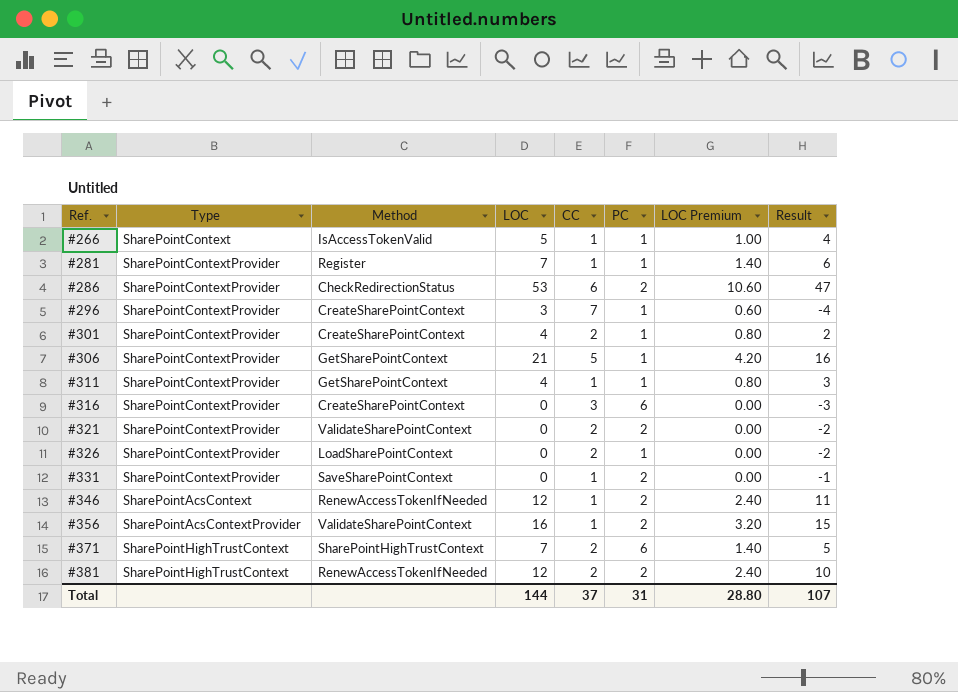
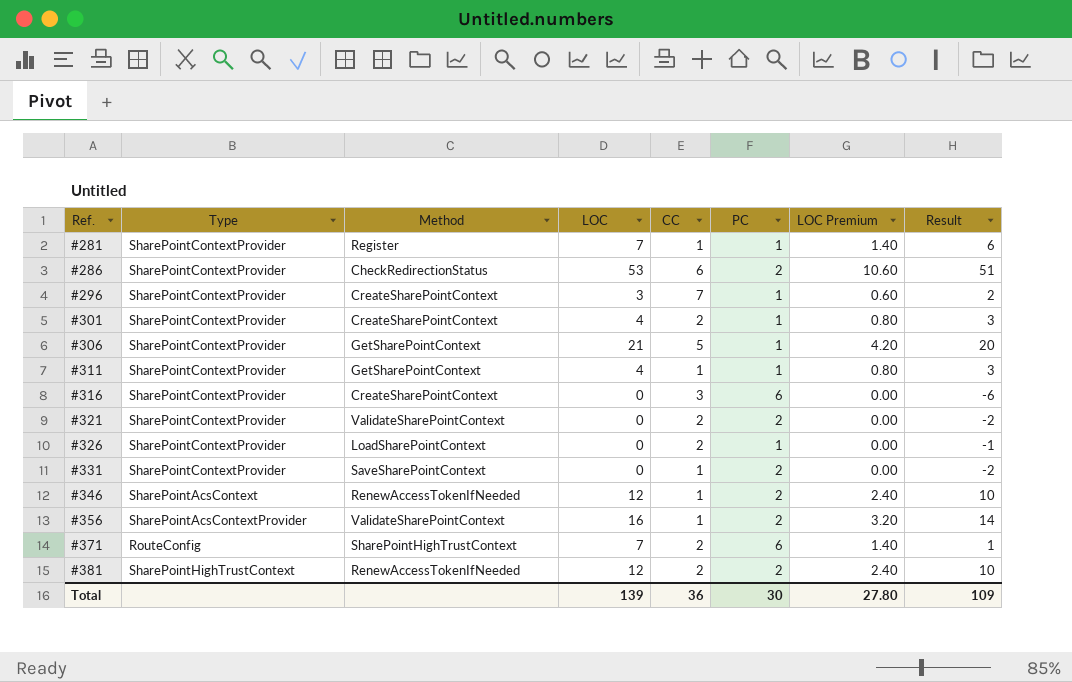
column Result | formula: [LOC] - [CC] -> [LOC] - [PC]
row #266: SharePointContext | IsAccessTokenValid | 5 | 1 | 1 | 1.00 | 4 -> none
#371 | Type: SharePointHighTrustContext -> RouteConfig
Total | LOC: 144 -> 139
Total | CC: 37 -> 36
Total | PC: 31 -> 30
Total | LOC Premium: 28.80 -> 27.80
Total | Result: 107 -> 109

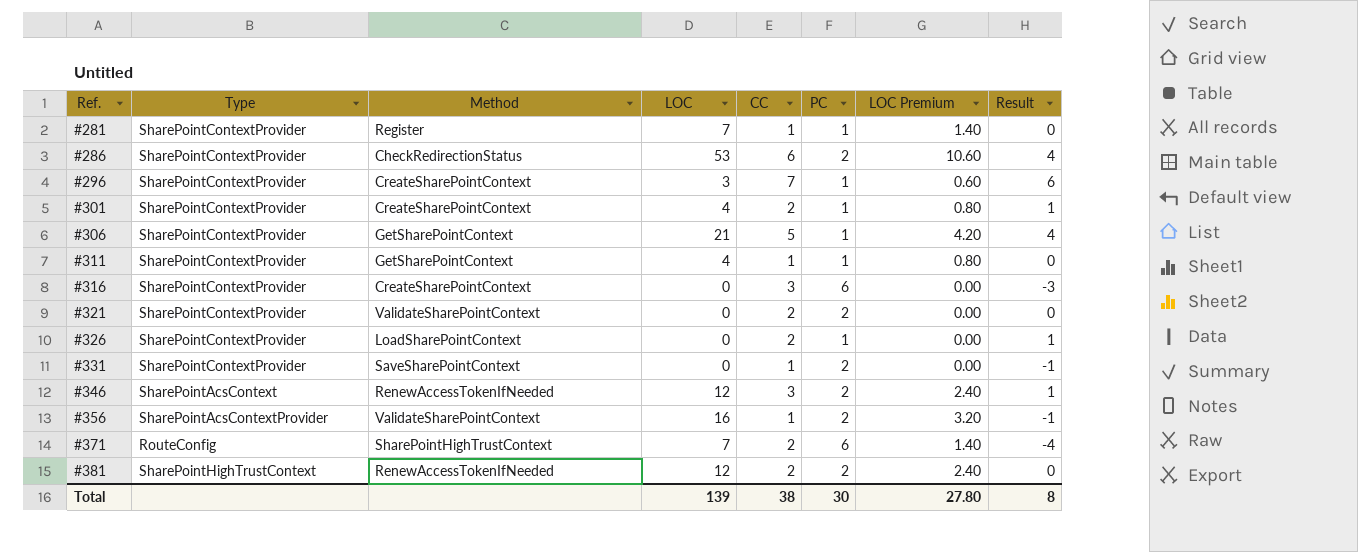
column Result | formula: [LOC] - [PC] -> [CC] - [PC]
#346 | CC: 1 -> 3
Total | CC: 36 -> 38
Total | Result: 109 -> 8

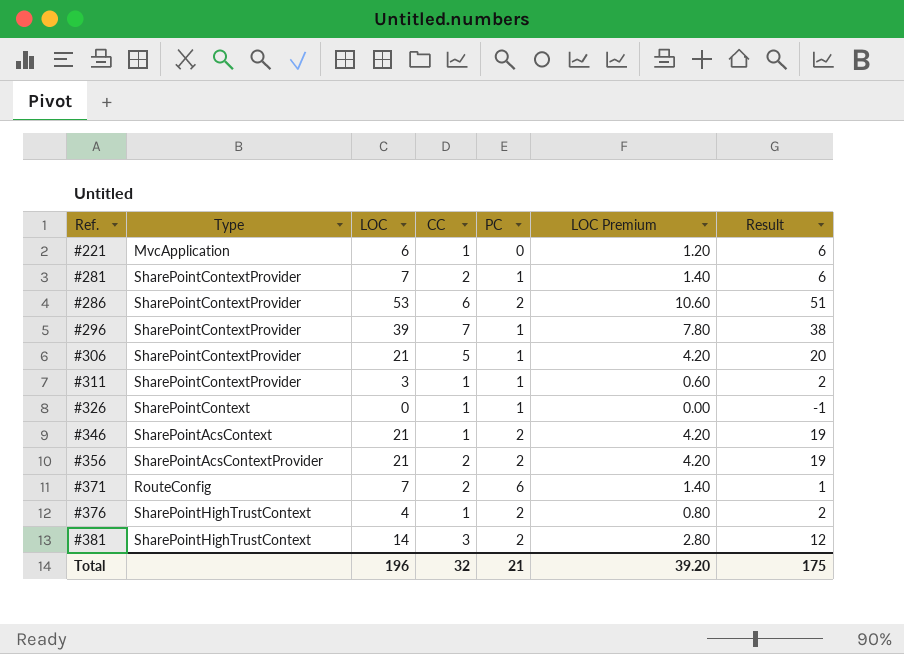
column Method | position: 3 -> none
column Result | formula: [CC] - [PC] -> [LOC] - [PC]
row #301: SharePointContextProvider | CreateSharePointContext | 4 | 2 | 1 | 0.80 | 1 -> none
row #316: SharePointContextProvider | CreateSharePointContext | 0 | 3 | 6 | 0.00 | -3 -> none
row #321: SharePointContextProvider | ValidateSharePointContext | 0 | 2 | 2 | 0.00 | 0 -> none
row #331: SharePointContextProvider | SaveSharePointContext | 0 | 1 | 2 | 0.00 | -1 -> none
row #221: none -> MvcApplication | 6 | 1 | 0 | 1.20 | 6
#281 | CC: 1 -> 2
#296 | LOC: 3 -> 39
#296 | LOC Premium: 0.60 -> 7.80
#311 | LOC: 4 -> 3
#311 | LOC Premium: 0.80 -> 0.60
#326 | Type: SharePointContextProvider -> SharePointContext
#326 | CC: 2 -> 1
#346 | LOC: 12 -> 21
#346 | CC: 3 -> 1
#346 | LOC Premium: 2.40 -> 4.20
#356 | LOC: 16 -> 21
#356 | CC: 1 -> 2
#356 | LOC Premium: 3.20 -> 4.20
row #376: none -> SharePointHighTrustContext | 4 | 1 | 2 | 0.80 | 2
#381 | LOC: 12 -> 14
#381 | CC: 2 -> 3
#381 | LOC Premium: 2.40 -> 2.80
Total | LOC: 139 -> 196
Total | CC: 38 -> 32
Total | PC: 30 -> 21
Total | LOC Premium: 27.80 -> 39.20
Total | Result: 8 -> 175

